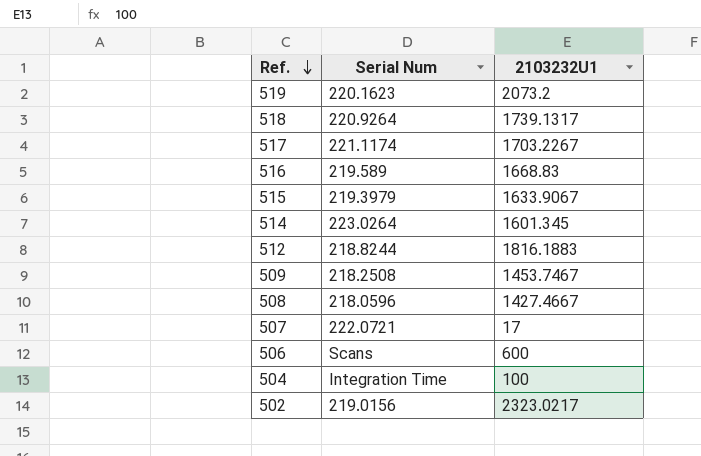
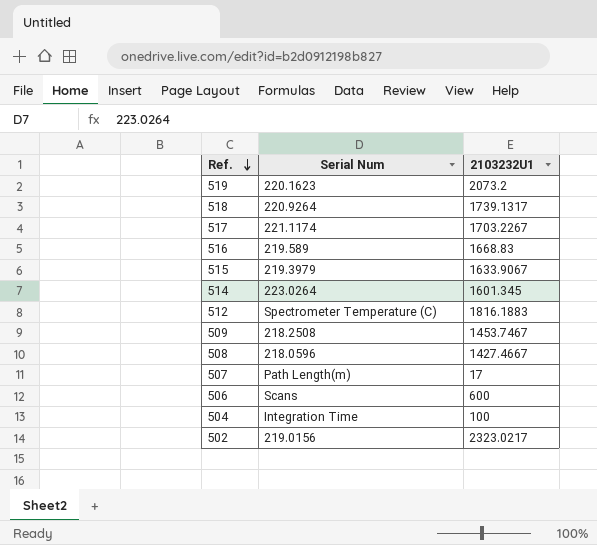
512 | Serial Num: 218.8244 -> Spectrometer Temperature (C)
507 | Serial Num: 222.0721 -> Path Length(m)

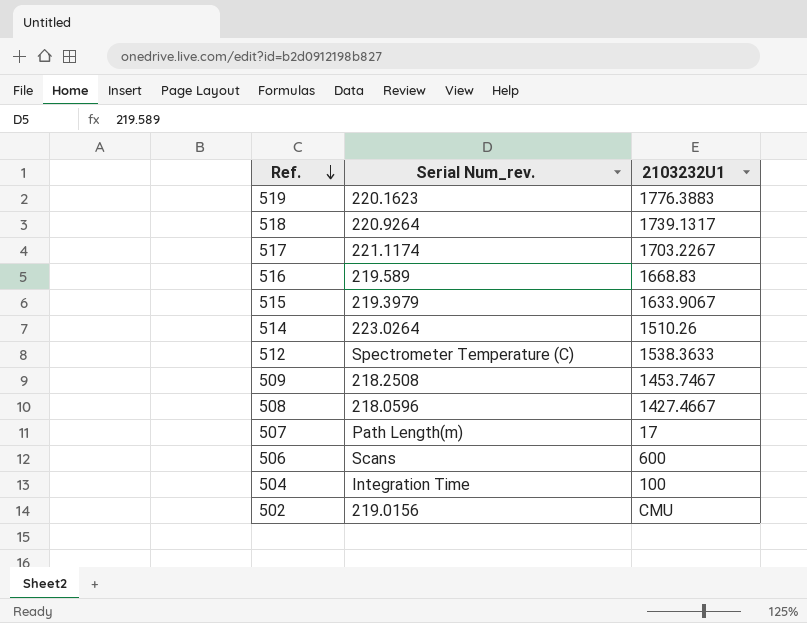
column name: Serial Num -> Serial Num_rev.
519 | 2103232U1: 2073.2 -> 1776.3883
514 | 2103232U1: 1601.345 -> 1510.26
512 | 2103232U1: 1816.1883 -> 1538.3633
502 | 2103232U1: 2323.0217 -> CMU

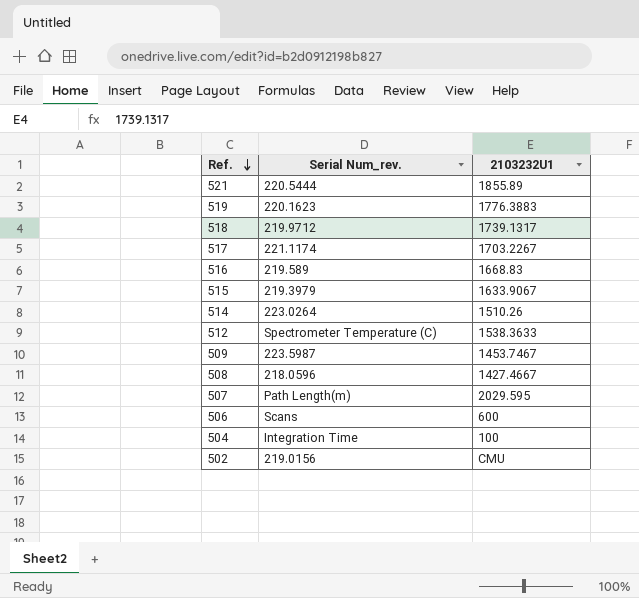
row 521: none -> 220.5444 | 1855.89
518 | Serial Num_rev.: 220.9264 -> 219.9712
509 | Serial Num_rev.: 218.2508 -> 223.5987
507 | 2103232U1: 17 -> 2029.595

